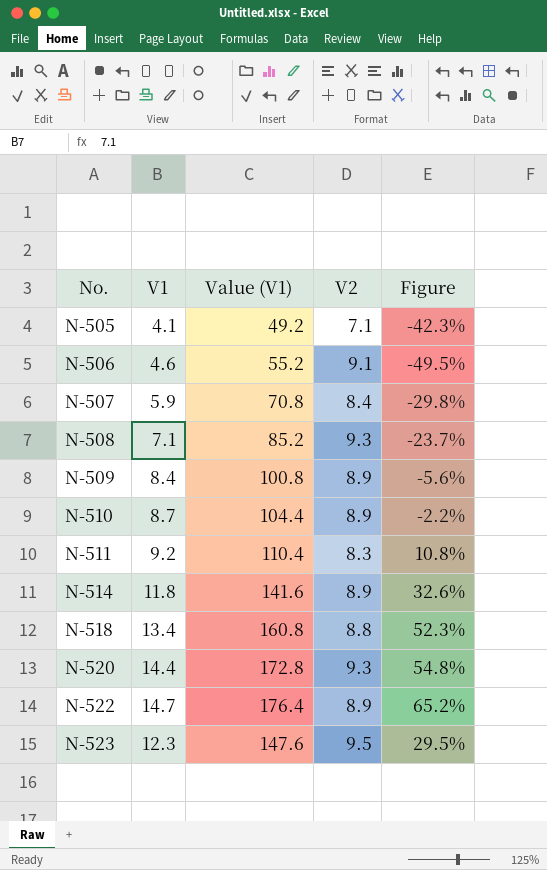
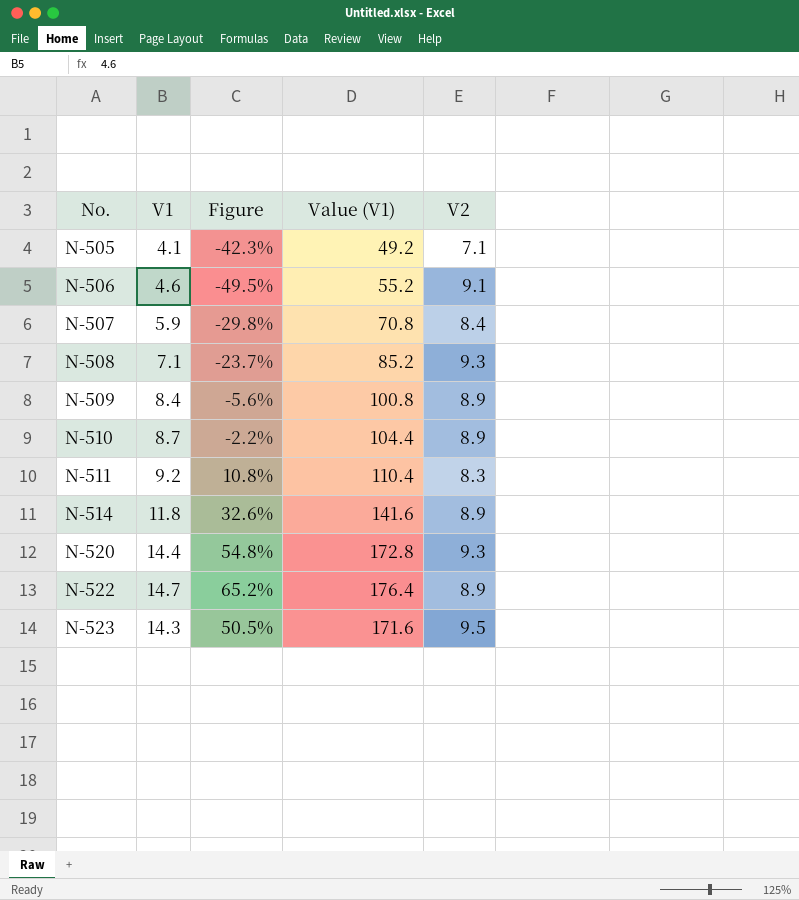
column Figure | position: 5 -> 3
row N-518: 13.4 | 160.8 | 8.8 | 52.3% -> none
N-523 | V1: 12.3 -> 14.3
N-523 | Figure: 29.5% -> 50.5%
N-523 | Value (V1): 147.6 -> 171.6

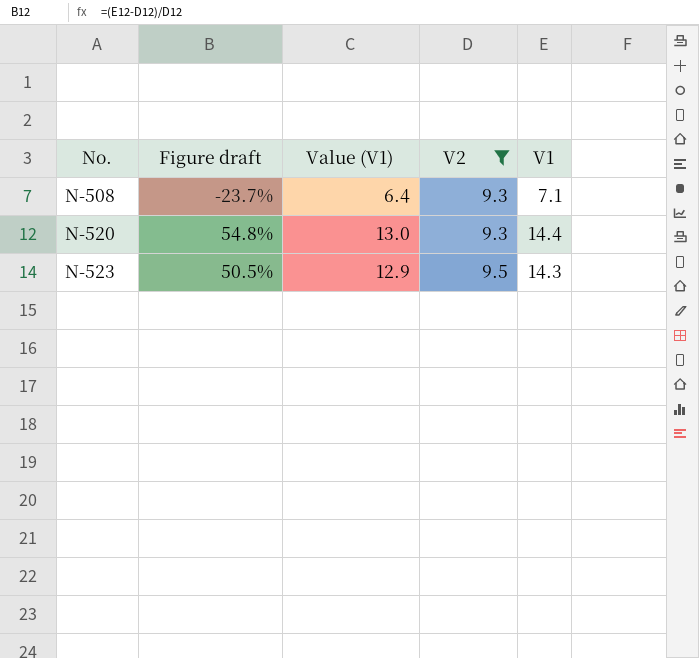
filter: none -> V2 >= 9.3
column name: Figure -> Figure draft
column Value (V1) | formula: [V1] * 12 -> [V1] * 0.9
column V1 | position: 2 -> 5

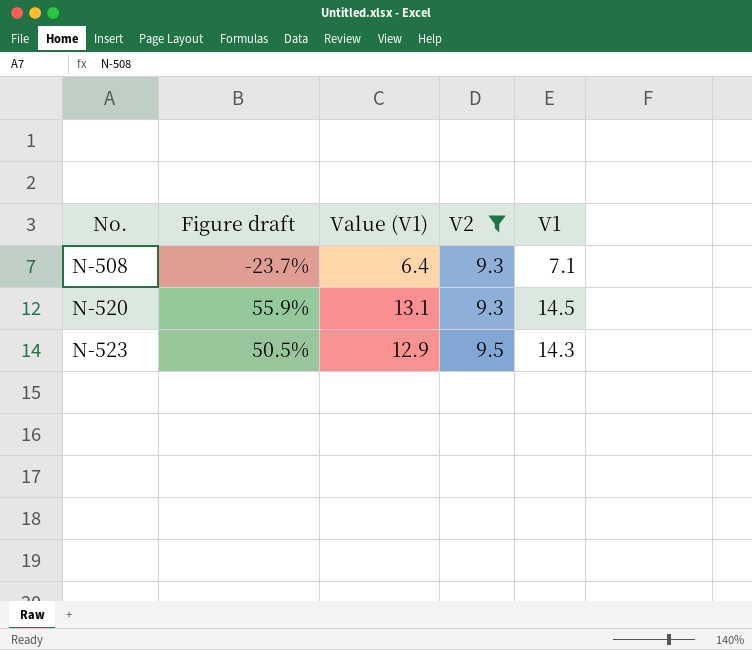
N-520 | Figure draft: 54.8% -> 55.9%
N-520 | Value (V1): 13.0 -> 13.1
N-520 | V1: 14.4 -> 14.5

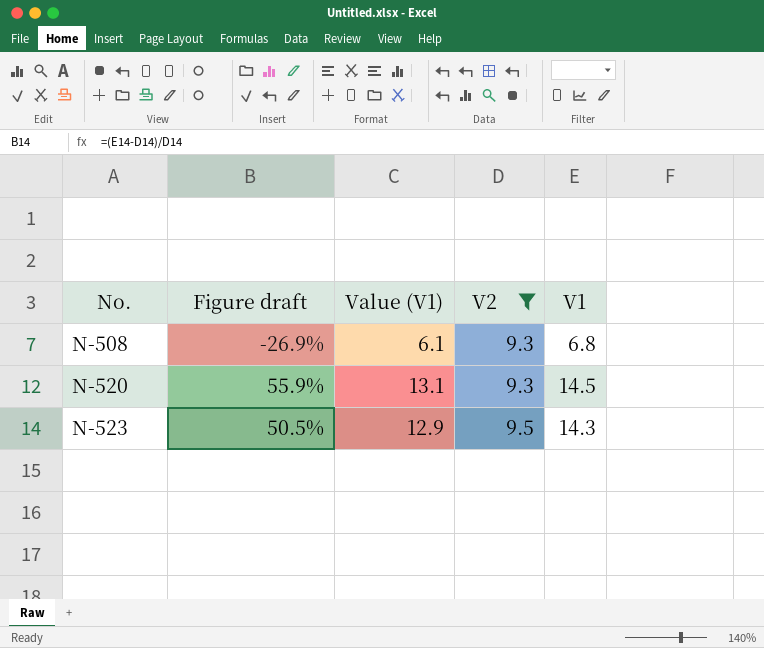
N-508 | Figure draft: -23.7% -> -26.9%
N-508 | Value (V1): 6.4 -> 6.1
N-508 | V1: 7.1 -> 6.8

